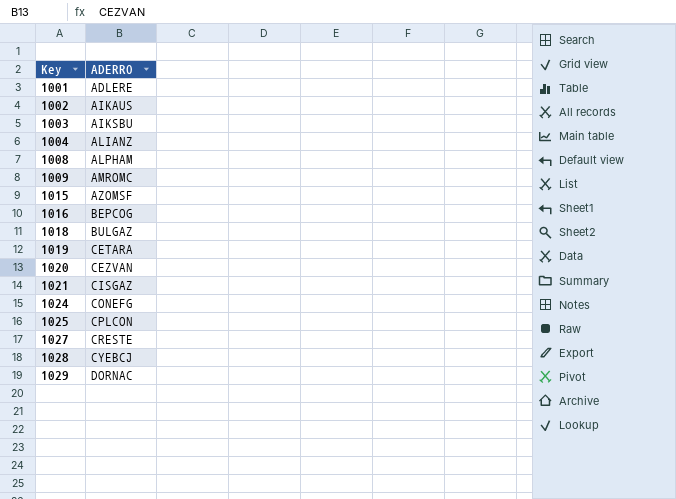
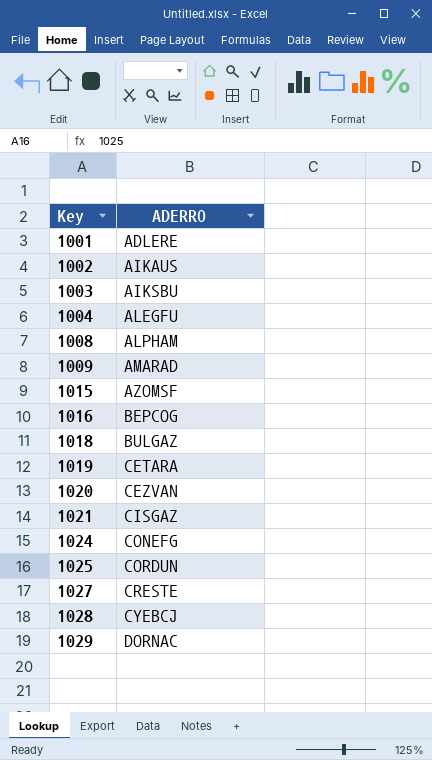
1004 | ADERRO: ALIANZ -> ALEGFU
1009 | ADERRO: AMROMC -> AMARAD
1025 | ADERRO: CPLCON -> CORDUN

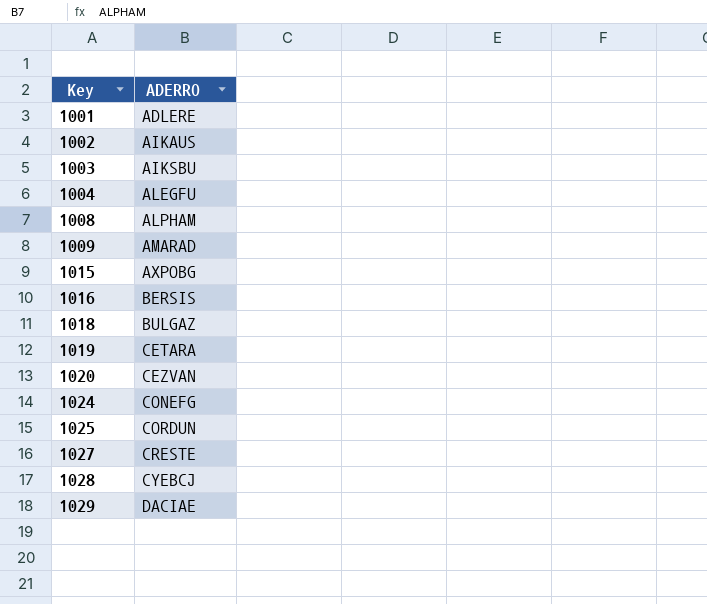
row 1021: CISGAZ -> none
1015 | ADERRO: AZOMSF -> AXPOBG
1016 | ADERRO: BEPCOG -> BERSIS
1029 | ADERRO: DORNAC -> DACIAE

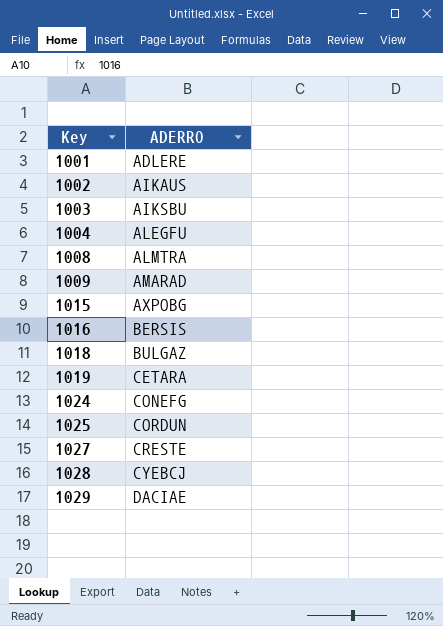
row 1020: CEZVAN -> none
1008 | ADERRO: ALPHAM -> ALMTRA

